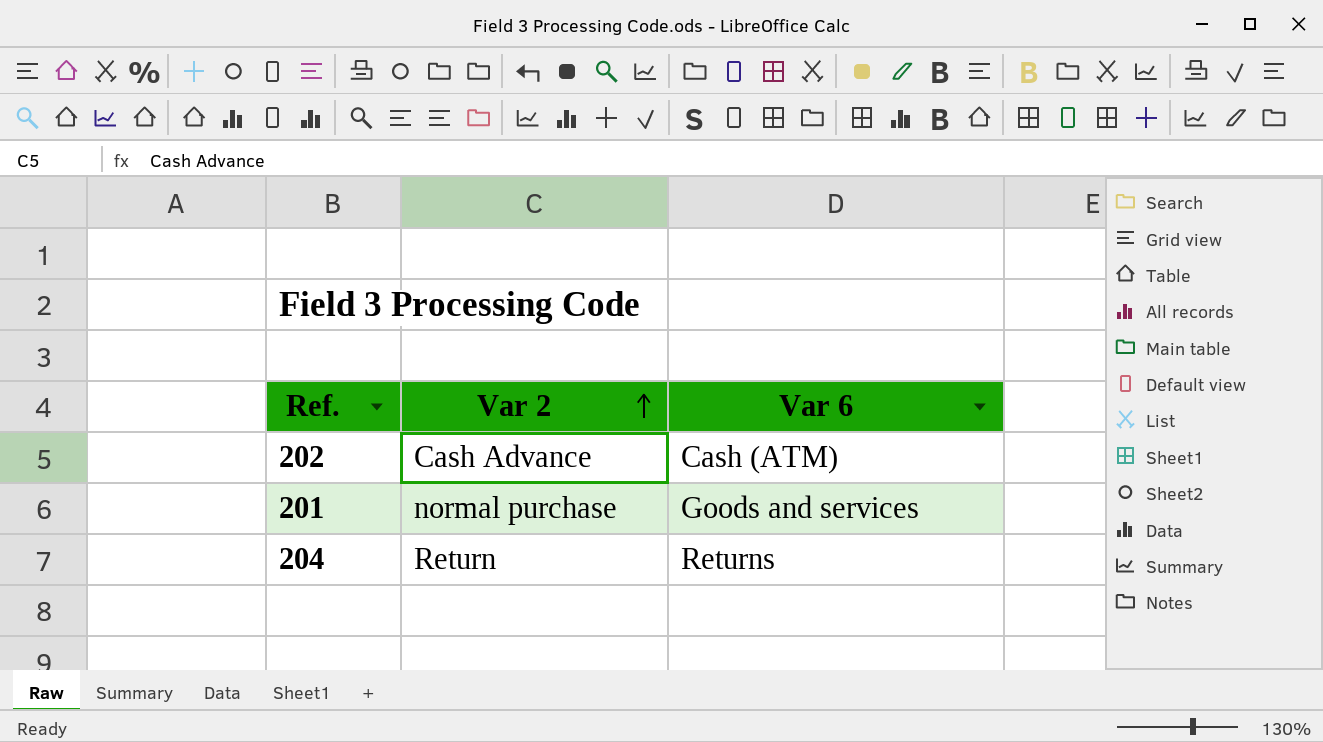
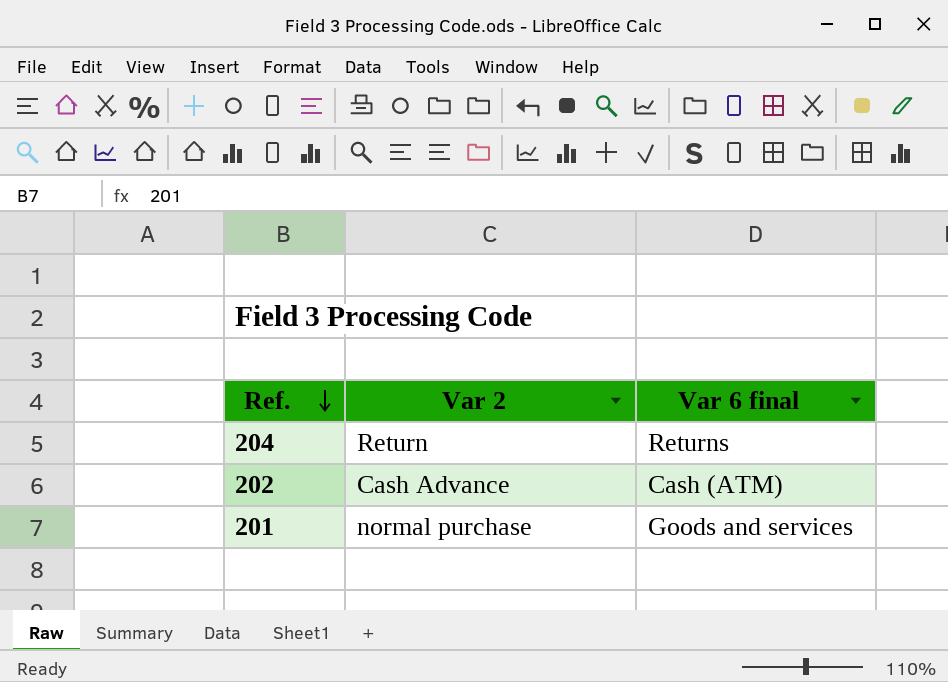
row order: Var 2 ascending -> Ref. descending
column name: Var 6 -> Var 6 final

